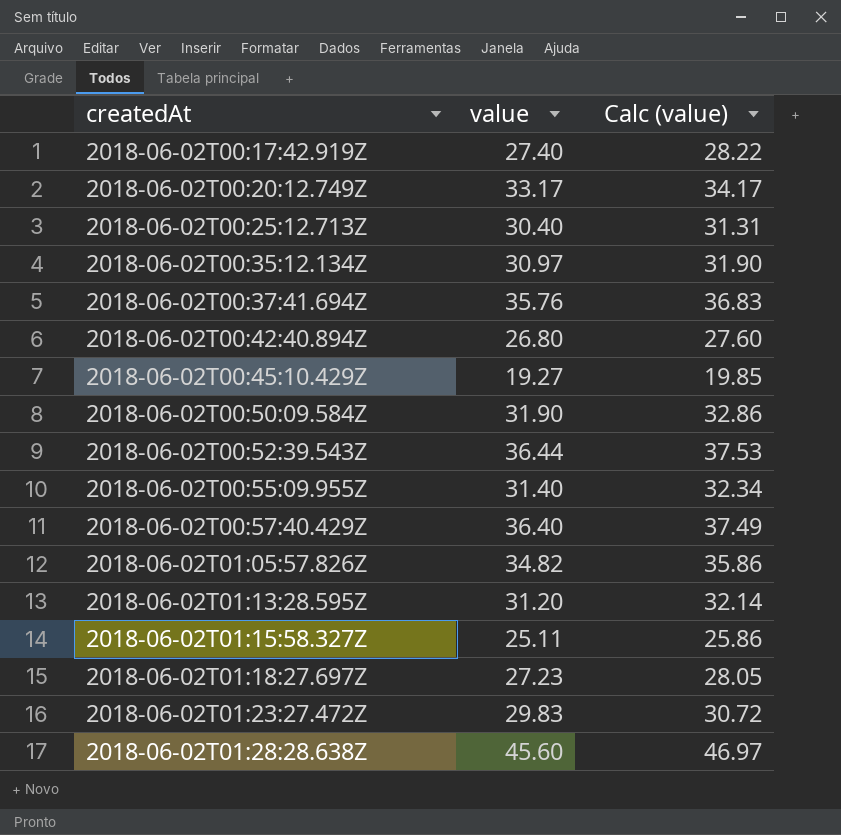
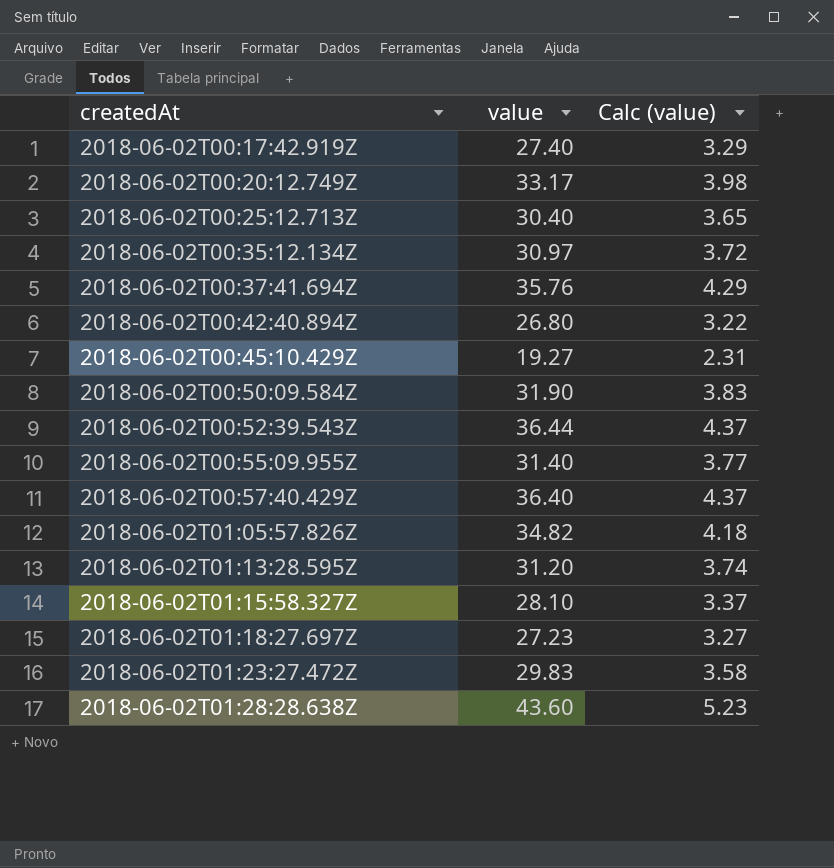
column Calc (value) | formula: [value] * 1.03 -> [value] * 0.12
2018-06-02T01:15:58.327Z | value: 25.11 -> 28.10
2018-06-02T01:28:28.638Z | value: 45.60 -> 43.60

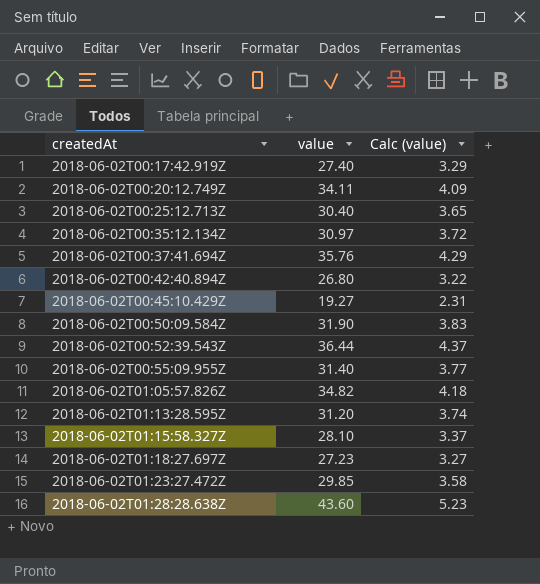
row 2018-06-02T00:57:40.429Z: 36.40 | 4.37 -> none
2018-06-02T00:20:12.749Z | value: 33.17 -> 34.11
2018-06-02T00:20:12.749Z | Calc (value): 3.98 -> 4.09
2018-06-02T01:23:27.472Z | value: 29.83 -> 29.85

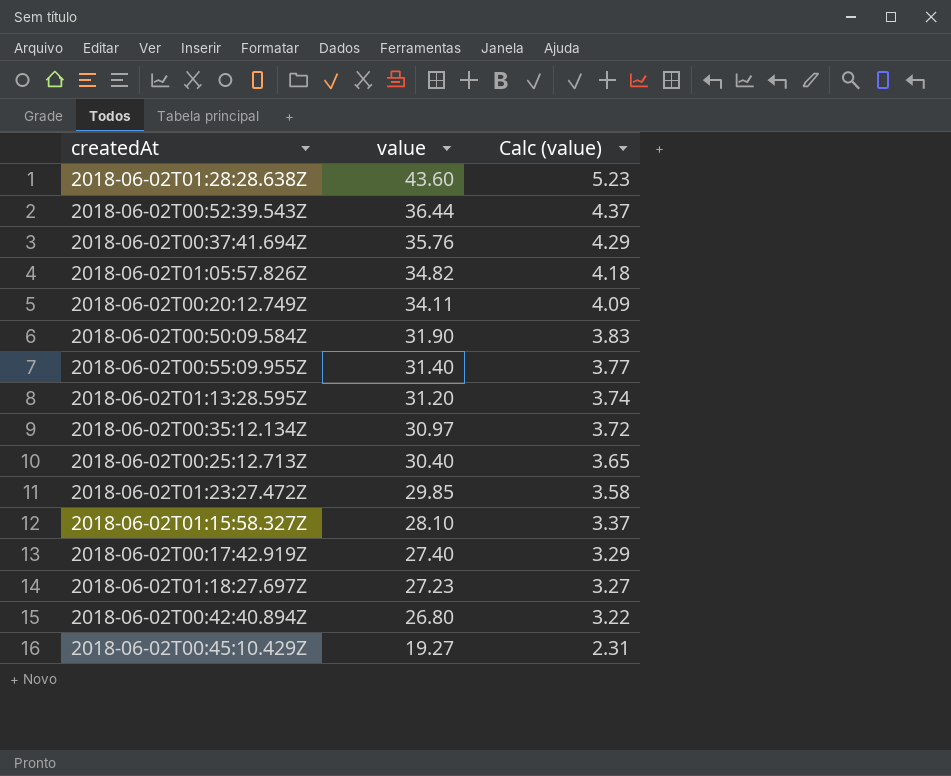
row order: createdAt ascending -> value descending

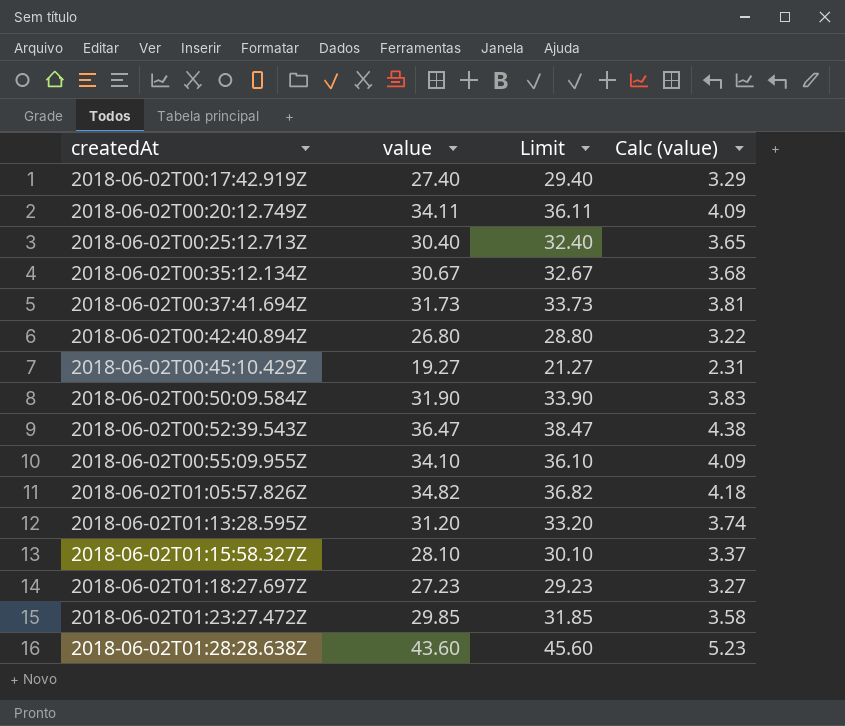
row order: value descending -> createdAt ascending
column Limit | formula: none -> [value] + 2
2018-06-02T00:35:12.134Z | value: 30.97 -> 30.67
2018-06-02T00:35:12.134Z | Calc (value): 3.72 -> 3.68
2018-06-02T00:37:41.694Z | value: 35.76 -> 31.73
2018-06-02T00:37:41.694Z | Calc (value): 4.29 -> 3.81
2018-06-02T00:52:39.543Z | value: 36.44 -> 36.47
2018-06-02T00:52:39.543Z | Calc (value): 4.37 -> 4.38
2018-06-02T00:55:09.955Z | value: 31.40 -> 34.10
2018-06-02T00:55:09.955Z | Calc (value): 3.77 -> 4.09

